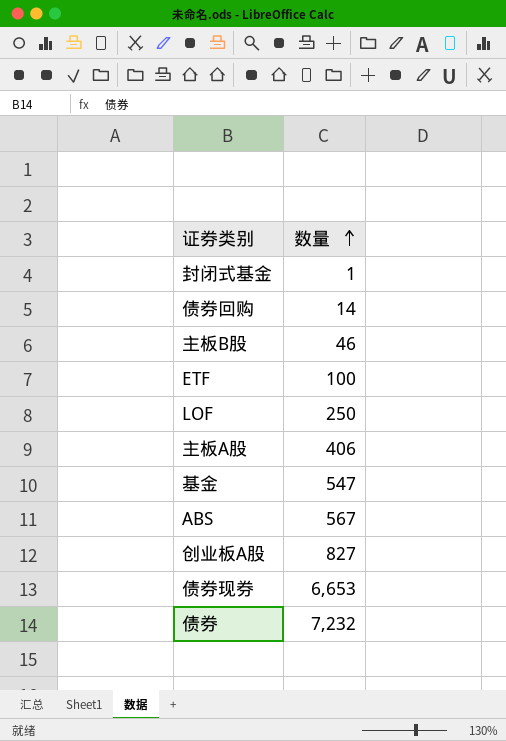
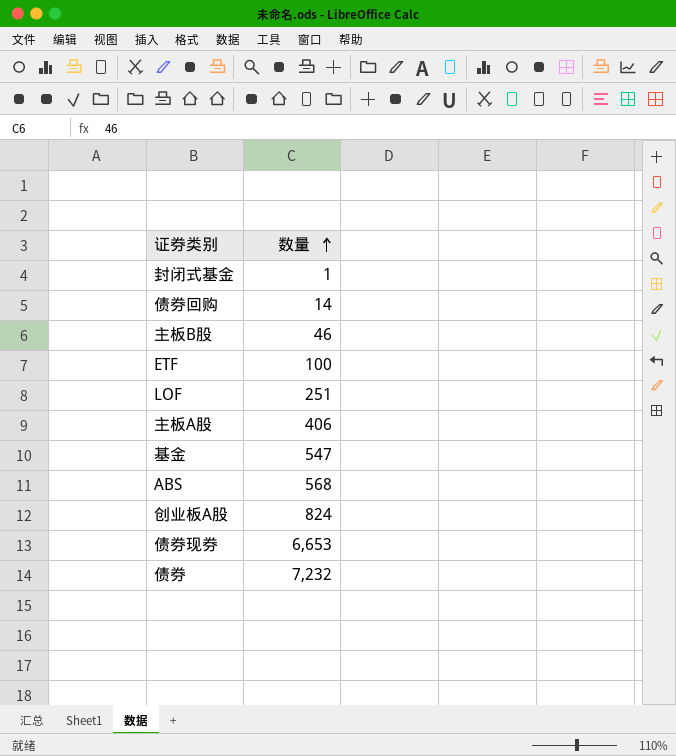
LOF | 数量: 250 -> 251
ABS | 数量: 567 -> 568
创业板A股 | 数量: 827 -> 824

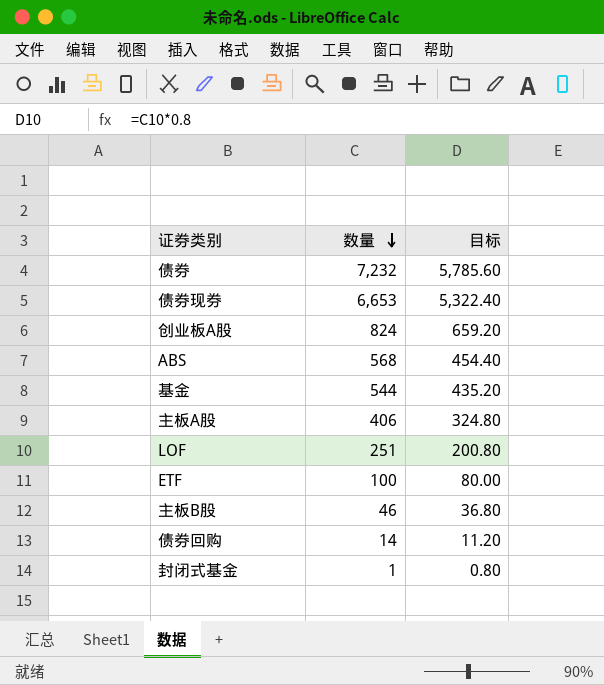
row order: 数量 ascending -> 数量 descending
column 目标 | formula: none -> [数量] * 0.8
基金 | 数量: 547 -> 544

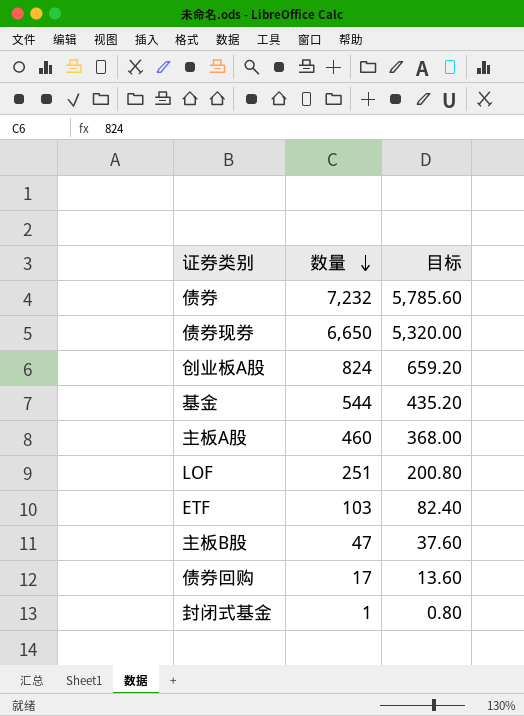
row ABS: 568 | 454.40 -> none
债券现券 | 数量: 6,653 -> 6,650
债券现券 | 目标: 5,322.40 -> 5,320.00
主板A股 | 数量: 406 -> 460
主板A股 | 目标: 324.80 -> 368.00
ETF | 数量: 100 -> 103
ETF | 目标: 80.00 -> 82.40
主板B股 | 数量: 46 -> 47
主板B股 | 目标: 36.80 -> 37.60
债券回购 | 数量: 14 -> 17
债券回购 | 目标: 11.20 -> 13.60

